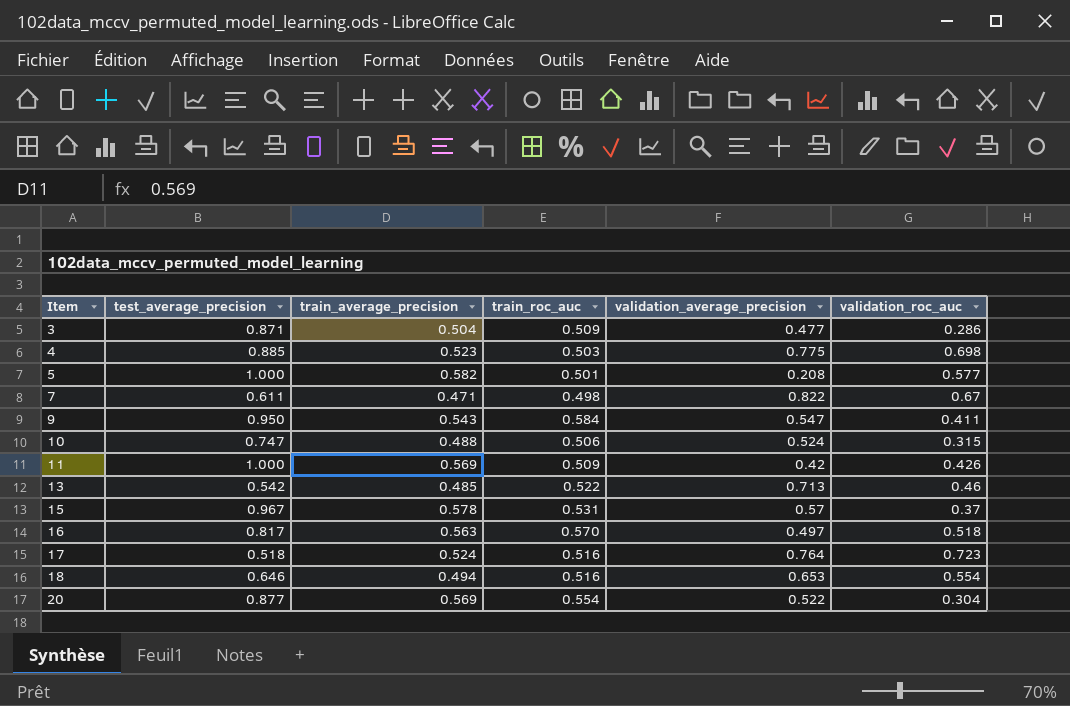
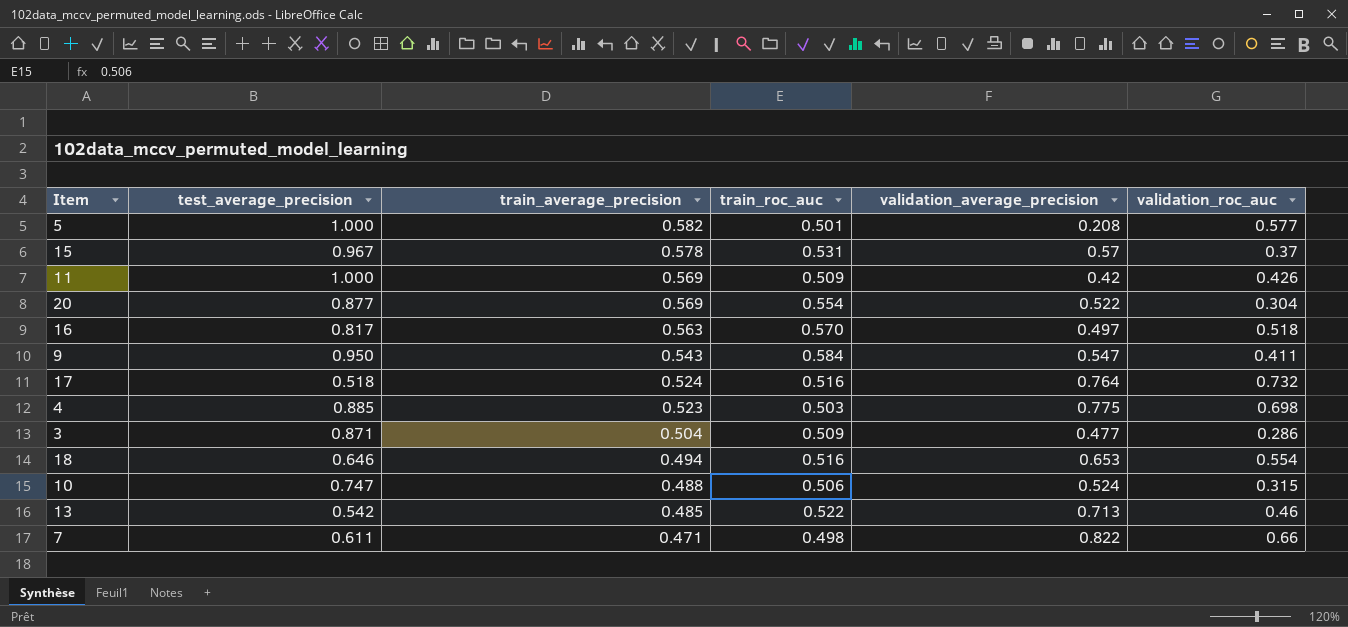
row order: Item ascending -> train_average_precision descending
17 | validation_roc_auc: 0.723 -> 0.732
7 | validation_roc_auc: 0.67 -> 0.66

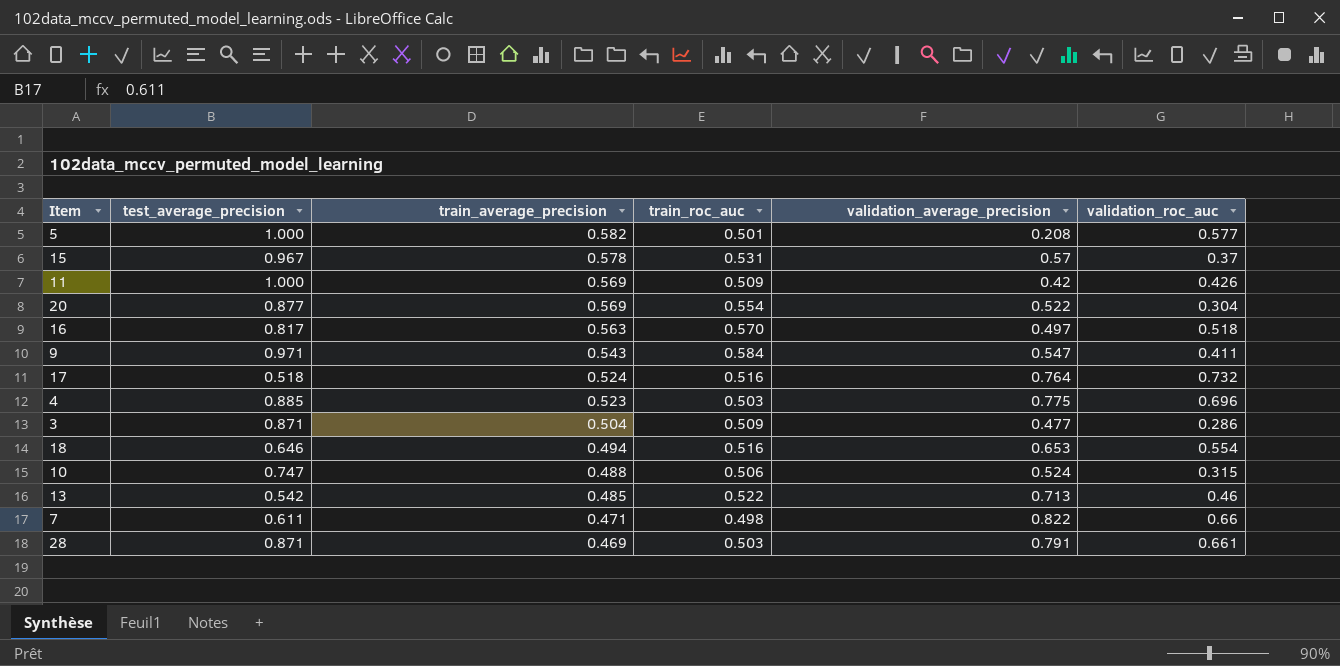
9 | test_average_precision: 0.950 -> 0.971
4 | validation_roc_auc: 0.698 -> 0.696
row 28: none -> 0.871 | 0.469 | 0.503 | 0.791 | 0.661

